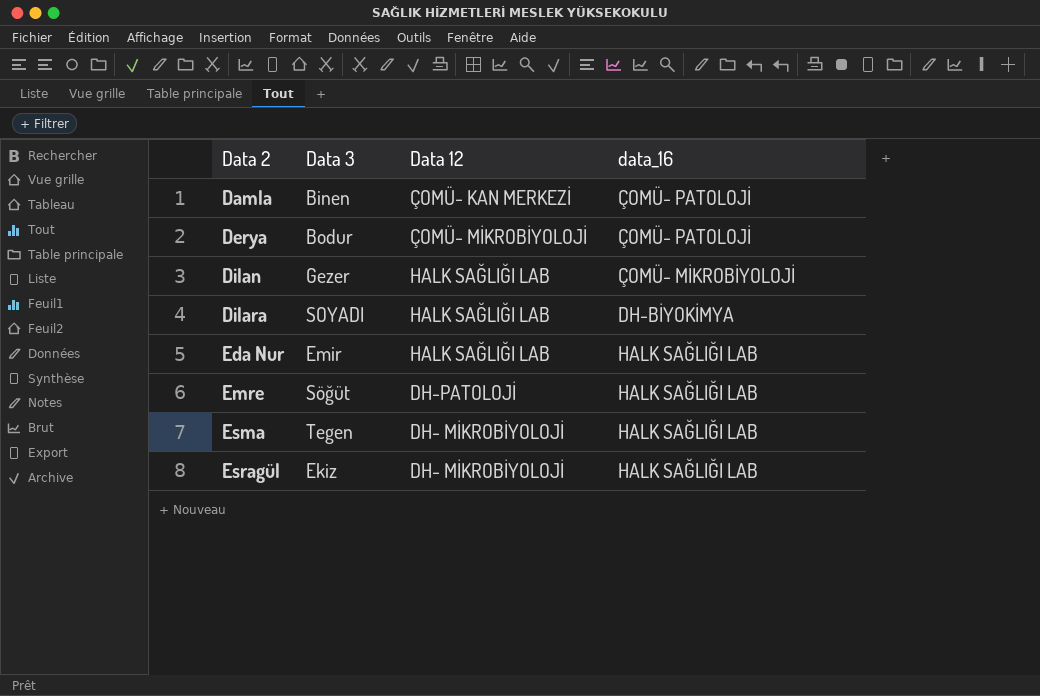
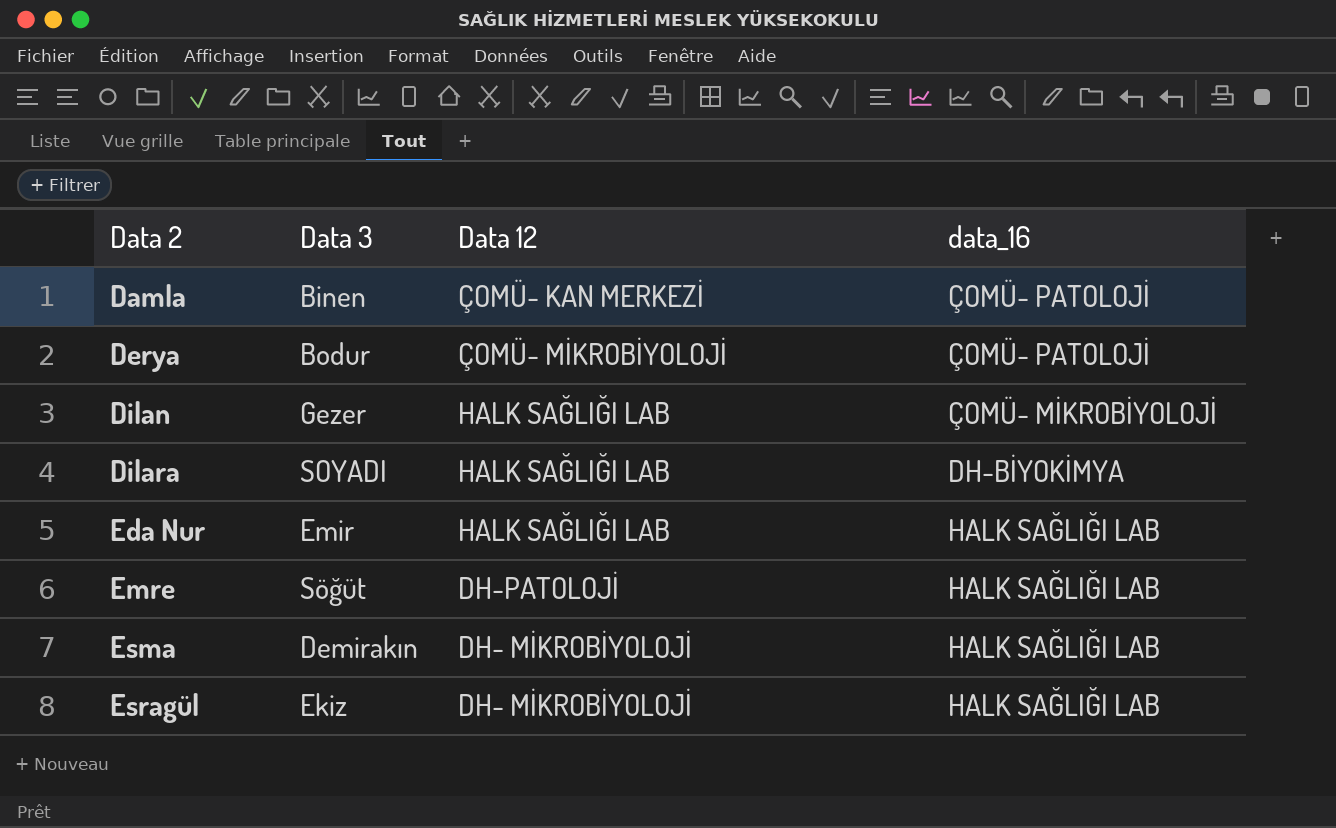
Esma | Data 3: Tegen -> Demirakın

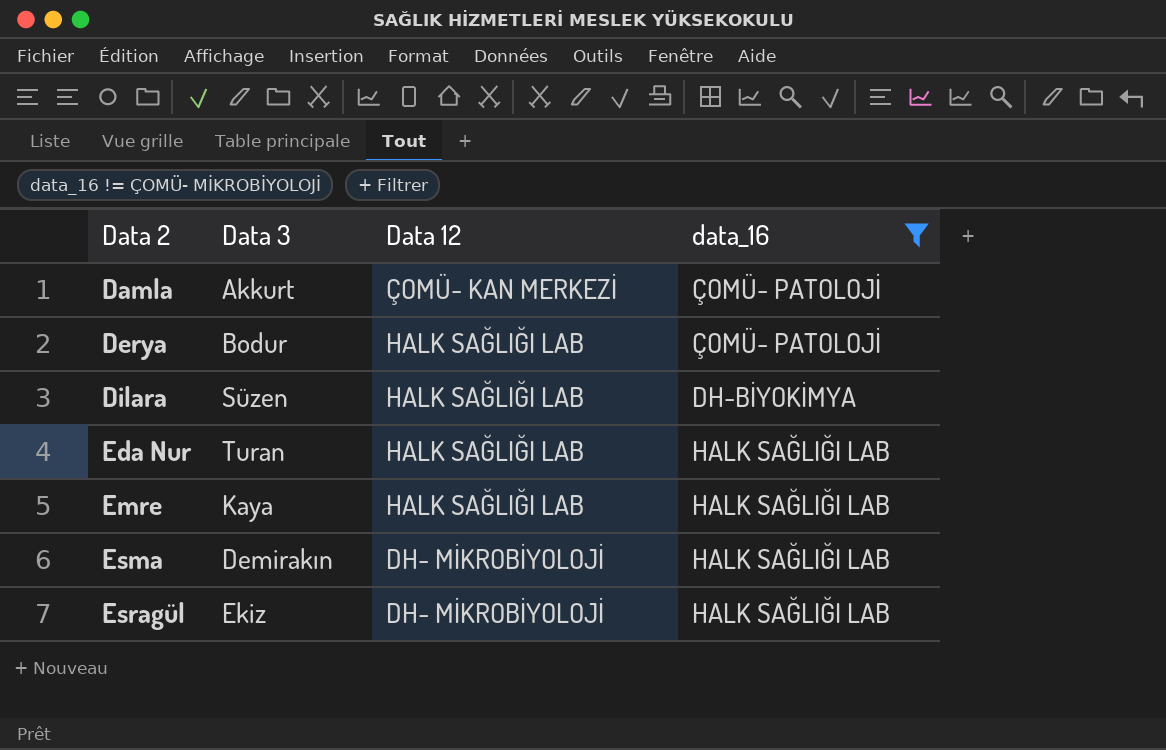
filter: none -> data_16 != ÇOMÜ- MİKROBİYOLOJİ
Damla | Data 3: Binen -> Akkurt
Derya | Data 12: ÇOMÜ- MİKROBİYOLOJİ -> HALK SAĞLIĞI LAB
Dilara | Data 3: SOYADI -> Süzen
Eda Nur | Data 3: Emir -> Turan
Emre | Data 3: Söğüt -> Kaya
Emre | Data 12: DH-PATOLOJİ -> HALK SAĞLIĞI LAB

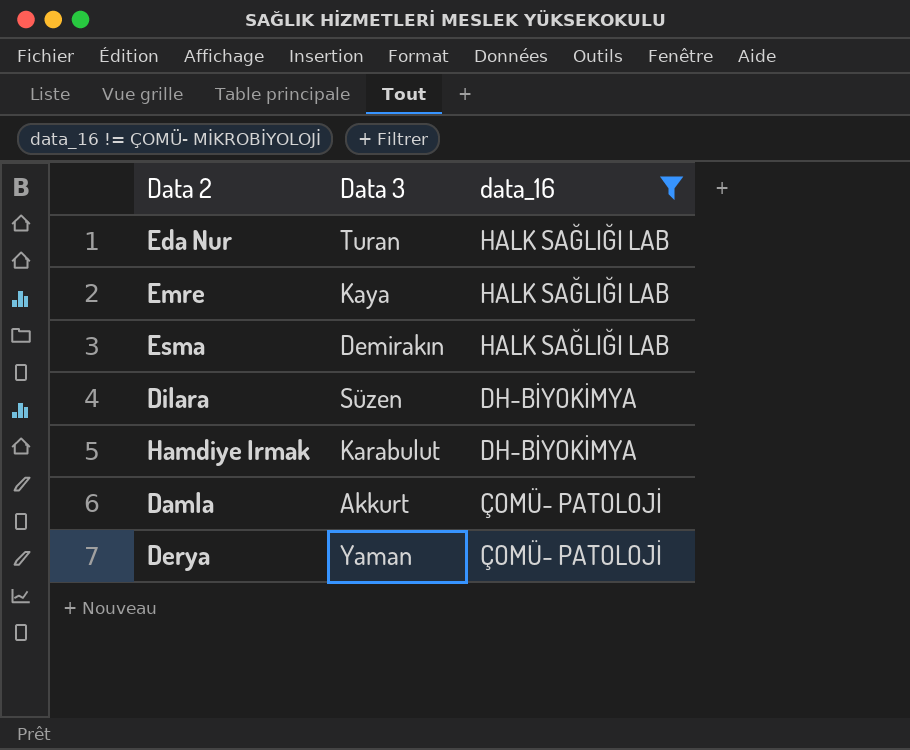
row order: Data 2 ascending -> data_16 descending
column Data 12 | position: 3 -> none
row Esragül: Ekiz | DH- MİKROBİYOLOJİ | HALK SAĞLIĞI LAB -> none
row Hamdiye Irmak: none -> Karabulut | DH-BİYOKİMYA
Derya | Data 3: Bodur -> Yaman

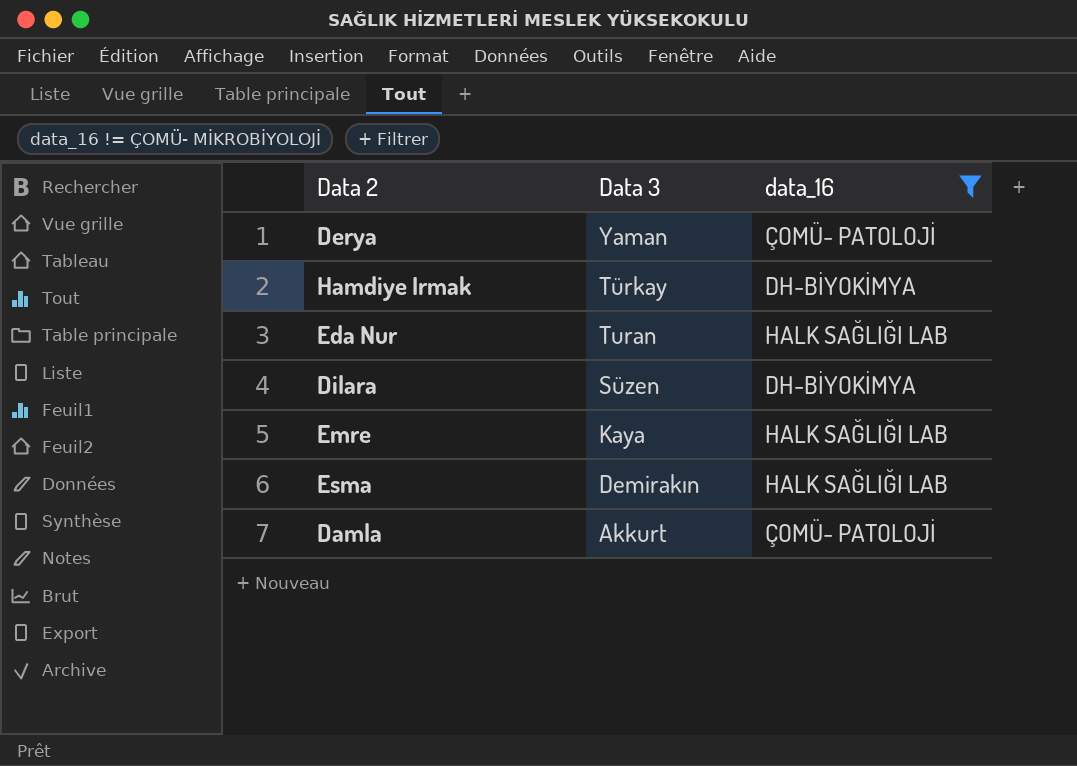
row order: data_16 descending -> Data 3 descending
Hamdiye Irmak | Data 3: Karabulut -> Türkay

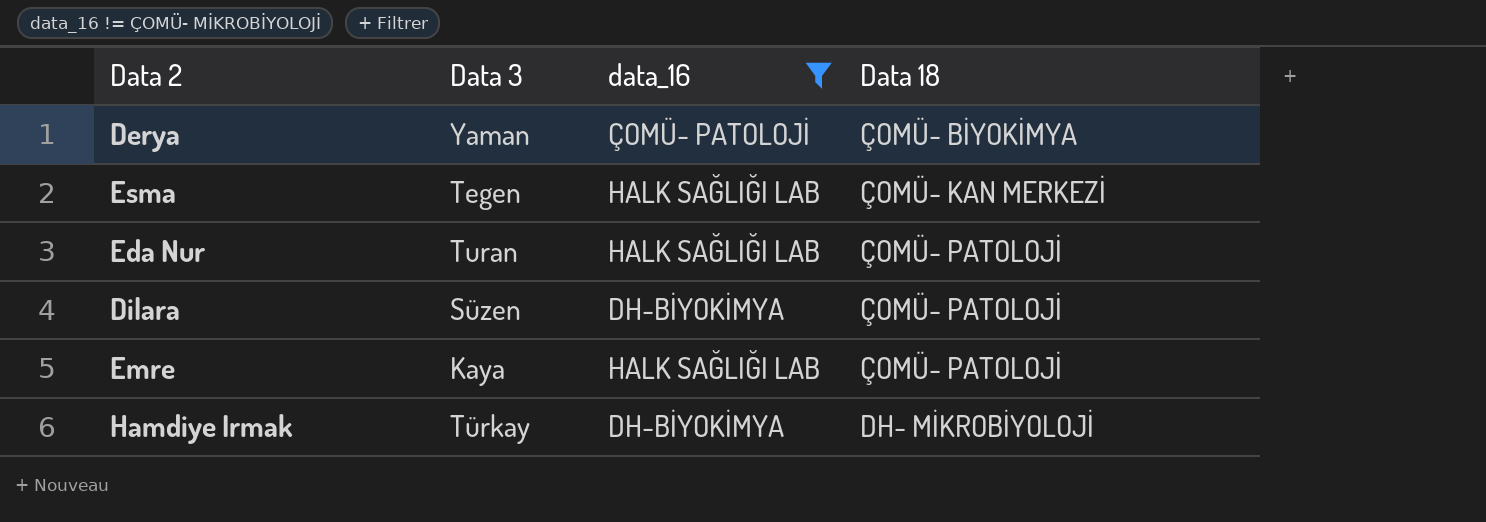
row order: Data 3 descending -> Data 18 ascending
column Data 18 | position: none -> 4
row Damla: Akkurt | ÇOMÜ- PATOLOJİ -> none
Esma | Data 3: Demirakın -> Tegen

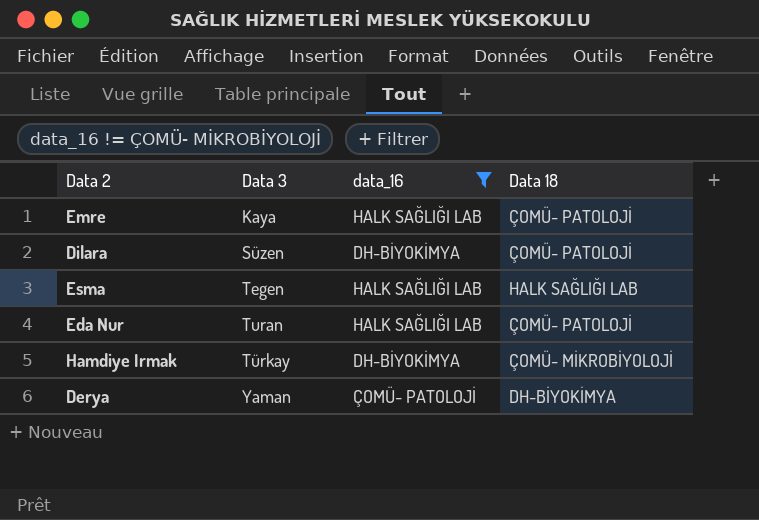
row order: Data 18 ascending -> Data 3 ascending
Esma | Data 18: ÇOMÜ- KAN MERKEZİ -> HALK SAĞLIĞI LAB
Hamdiye Irmak | Data 18: DH- MİKROBİYOLOJİ -> ÇOMÜ- MİKROBİYOLOJİ
Derya | Data 18: ÇOMÜ- BİYOKİMYA -> DH-BİYOKİMYA

